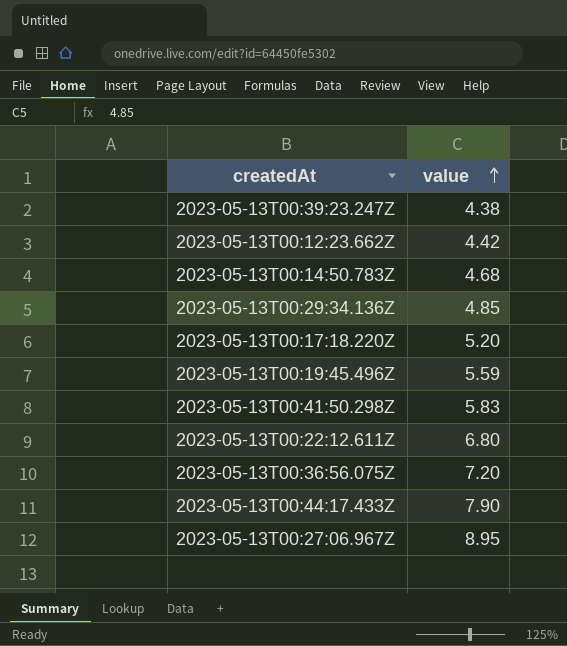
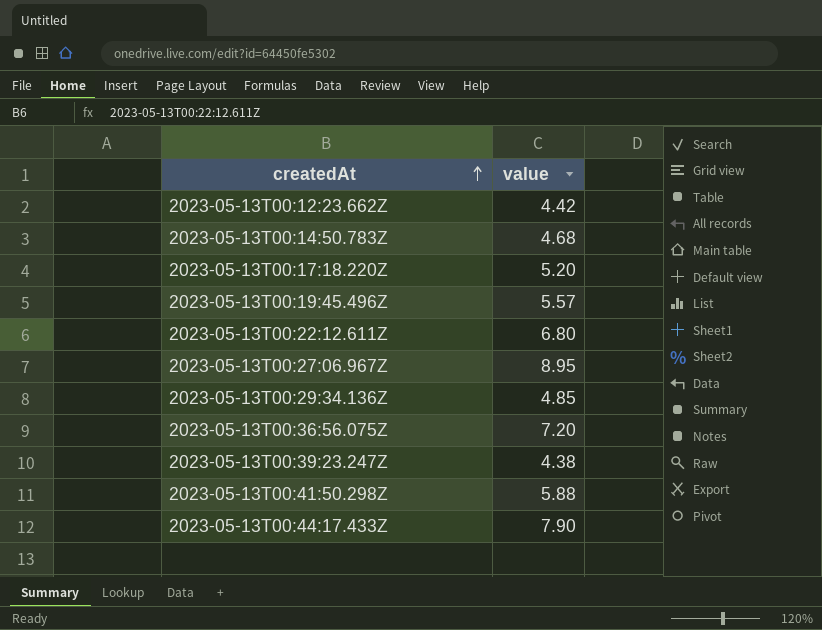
row order: value ascending -> createdAt ascending
2023-05-13T00:19:45.496Z | value: 5.59 -> 5.57
2023-05-13T00:41:50.298Z | value: 5.83 -> 5.88

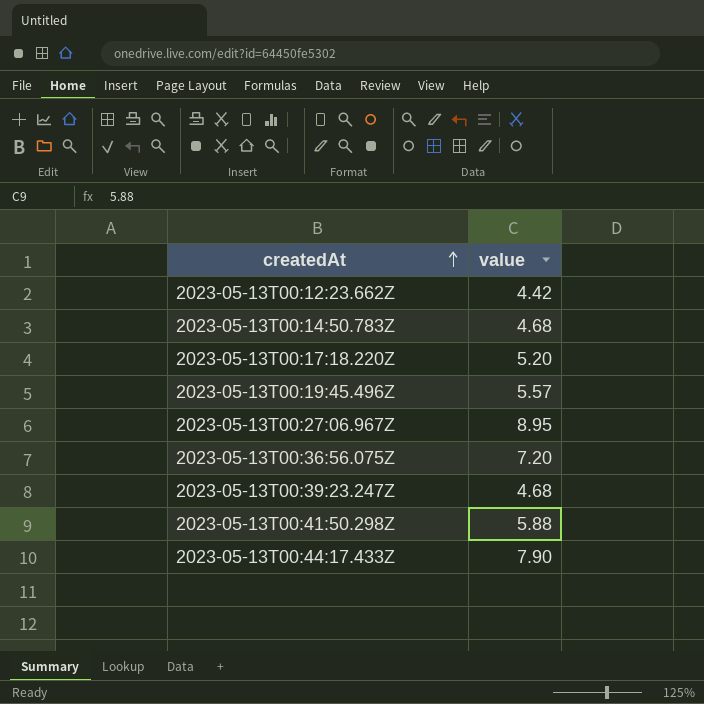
row 2023-05-13T00:22:12.611Z: 6.80 -> none
row 2023-05-13T00:29:34.136Z: 4.85 -> none
2023-05-13T00:39:23.247Z | value: 4.38 -> 4.68

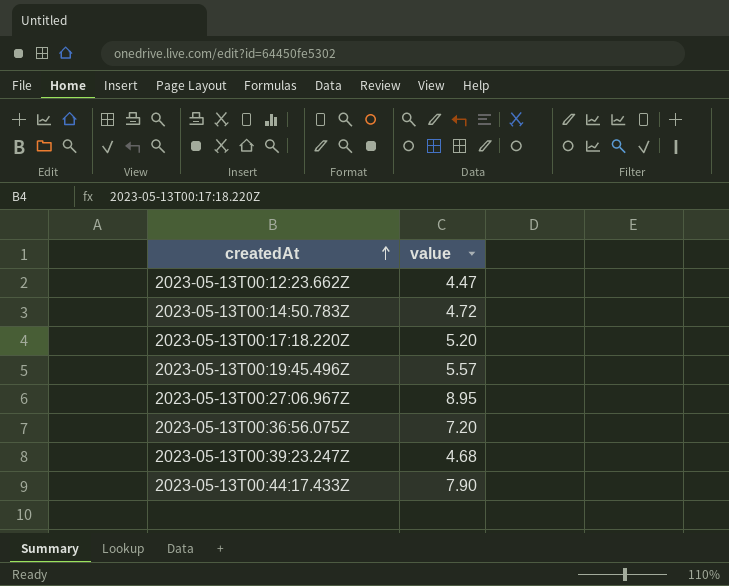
row 2023-05-13T00:41:50.298Z: 5.88 -> none
2023-05-13T00:12:23.662Z | value: 4.42 -> 4.47
2023-05-13T00:14:50.783Z | value: 4.68 -> 4.72

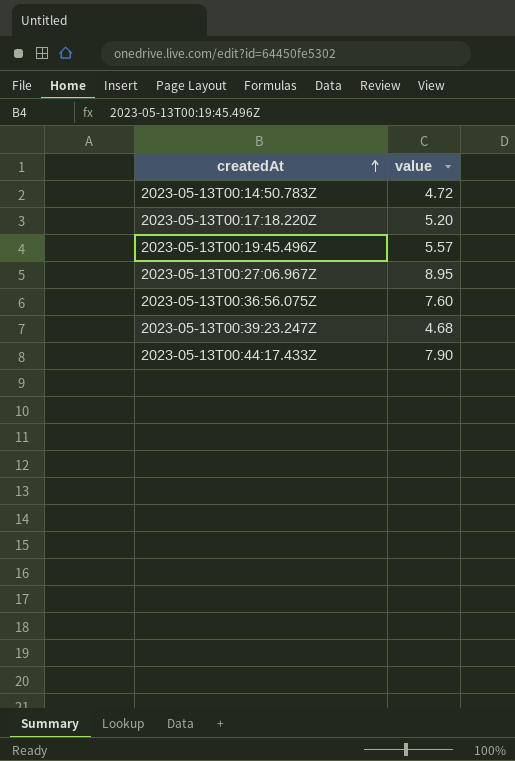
row 2023-05-13T00:12:23.662Z: 4.47 -> none
2023-05-13T00:36:56.075Z | value: 7.20 -> 7.60

